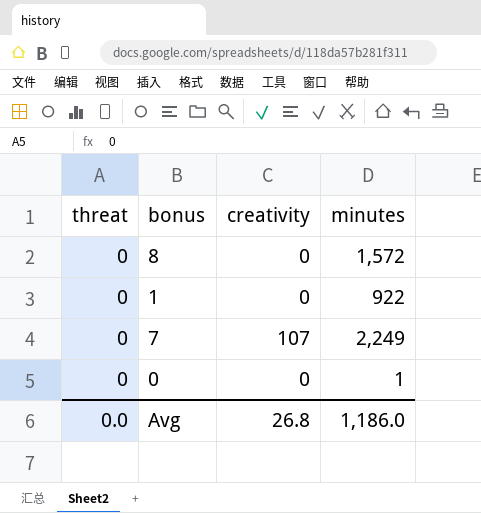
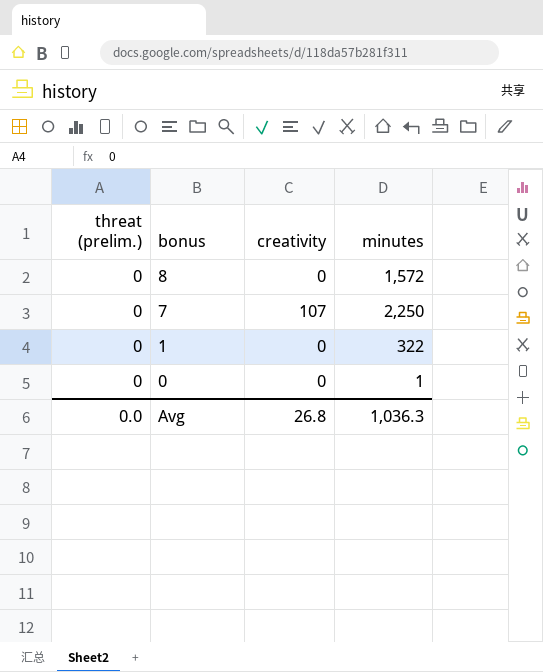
row order: none -> bonus descending
column name: threat -> threat (prelim.)
7 | minutes: 2,249 -> 2,250
1 | minutes: 922 -> 322
Avg | minutes: 1,186.0 -> 1,036.3

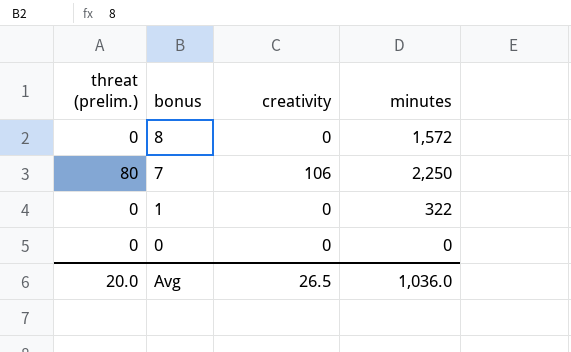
7 | threat (prelim.): 0 -> 80
7 | creativity: 107 -> 106
0 | minutes: 1 -> 0
Avg | threat (prelim.): 0.0 -> 20.0
Avg | creativity: 26.8 -> 26.5
Avg | minutes: 1,036.3 -> 1,036.0

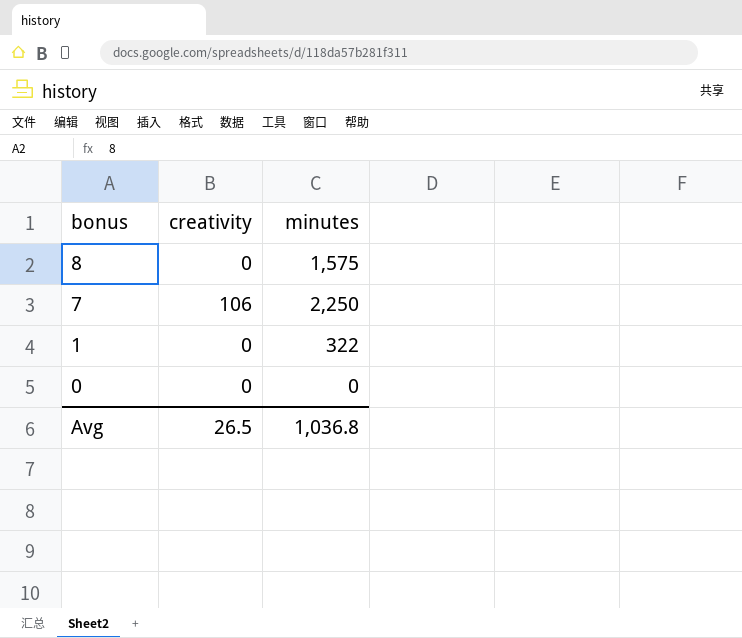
column threat (prelim.) | position: 1 -> none
8 | minutes: 1,572 -> 1,575
Avg | minutes: 1,036.0 -> 1,036.8

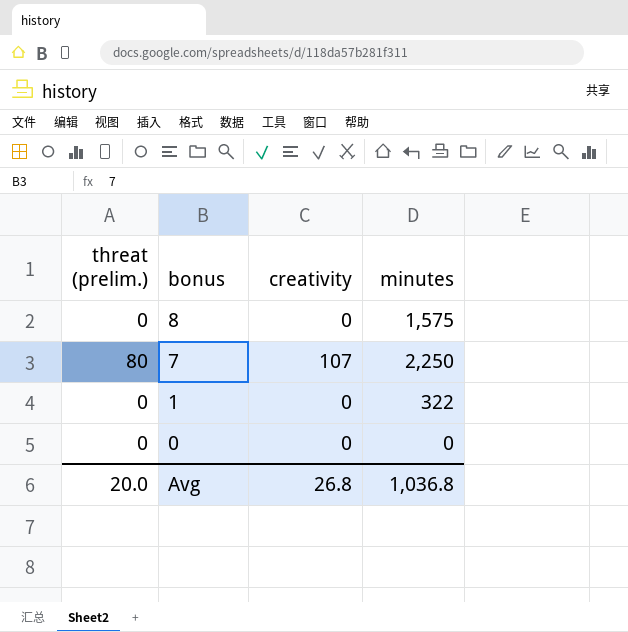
column threat (prelim.) | position: none -> 1
7 | creativity: 106 -> 107
Avg | creativity: 26.5 -> 26.8

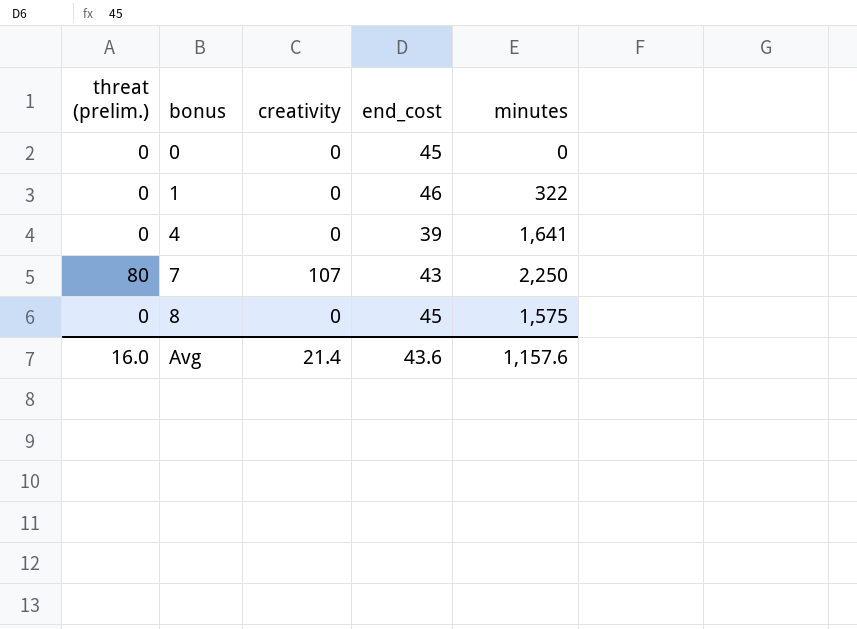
row order: bonus descending -> bonus ascending
column end_cost | position: none -> 4
row 4: none -> 0 | 0 | 39 | 1,641
Avg | threat (prelim.): 20.0 -> 16.0
Avg | creativity: 26.8 -> 21.4
Avg | minutes: 1,036.8 -> 1,157.6

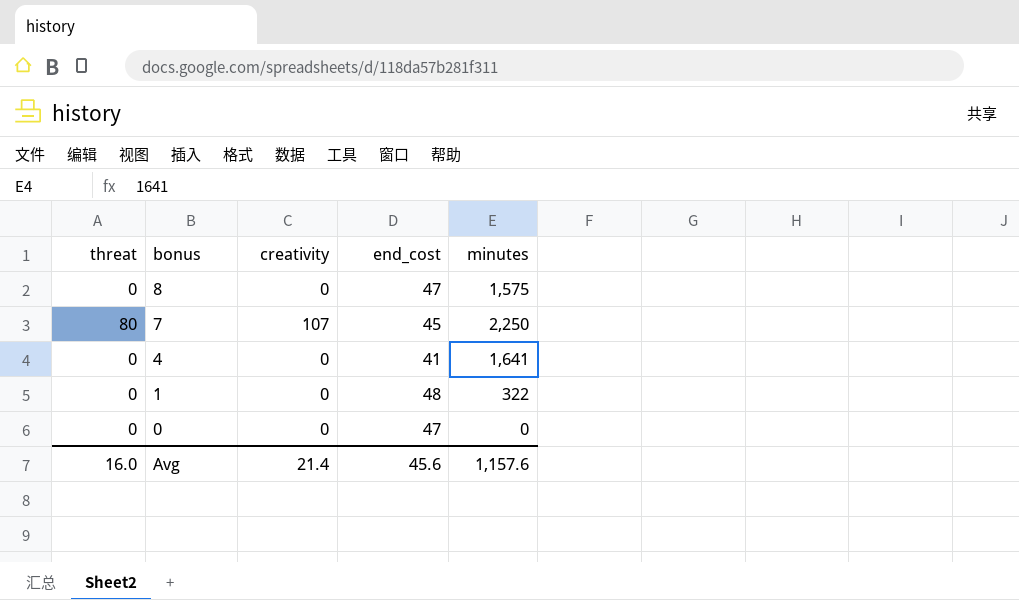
row order: bonus ascending -> bonus descending
column name: threat (prelim.) -> threat
8 | end_cost: 45 -> 47
7 | end_cost: 43 -> 45
4 | end_cost: 39 -> 41
1 | end_cost: 46 -> 48
0 | end_cost: 45 -> 47
Avg | end_cost: 43.6 -> 45.6

